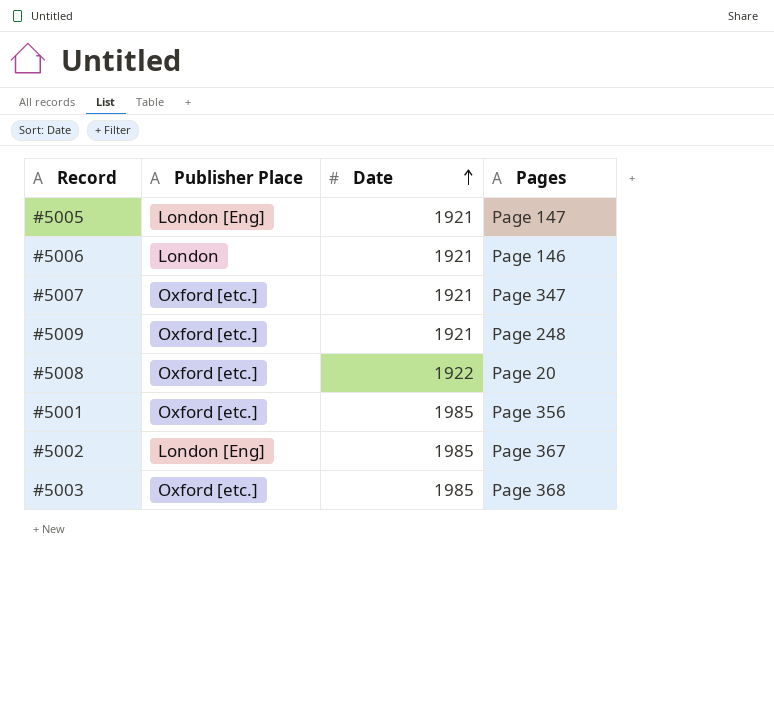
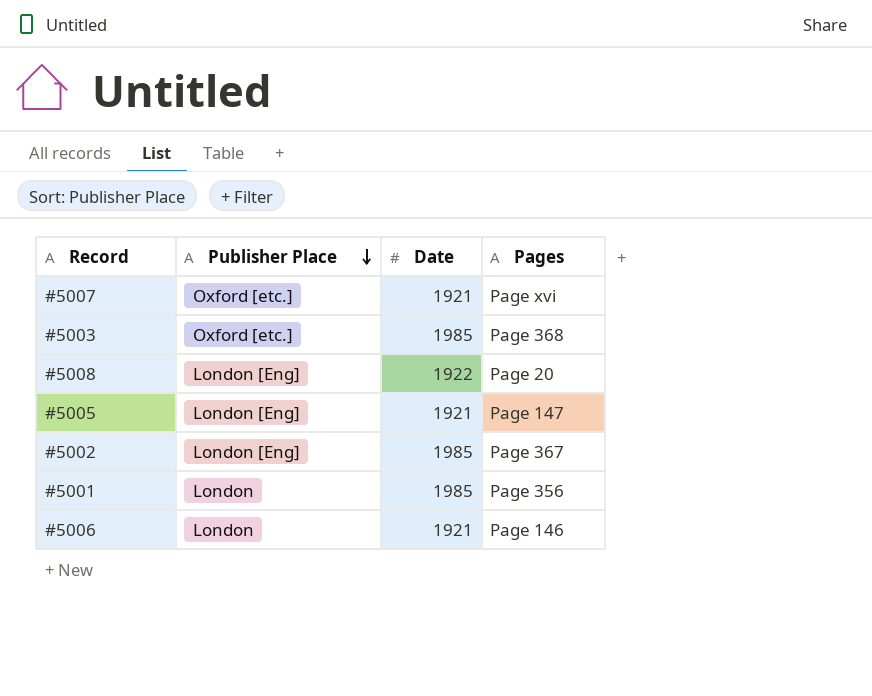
row order: Date ascending -> Publisher Place descending
row #5009: Oxford [etc.] | 1921 | Page 248 -> none
#5007 | Pages: Page 347 -> Page xvi
#5008 | Publisher Place: Oxford [etc.] -> London [Eng]
#5001 | Publisher Place: Oxford [etc.] -> London

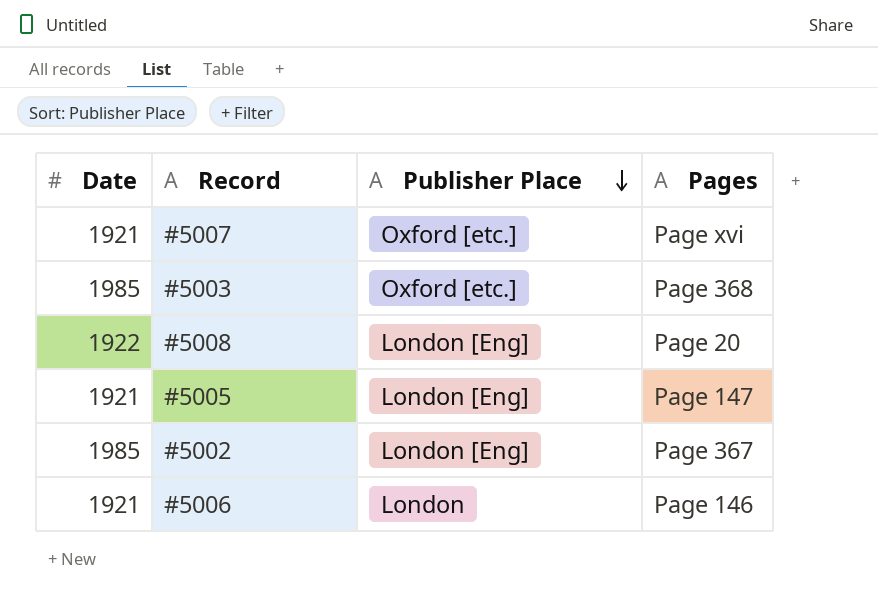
column Date | position: 3 -> 1
row #5001: London | 1985 | Page 356 -> none

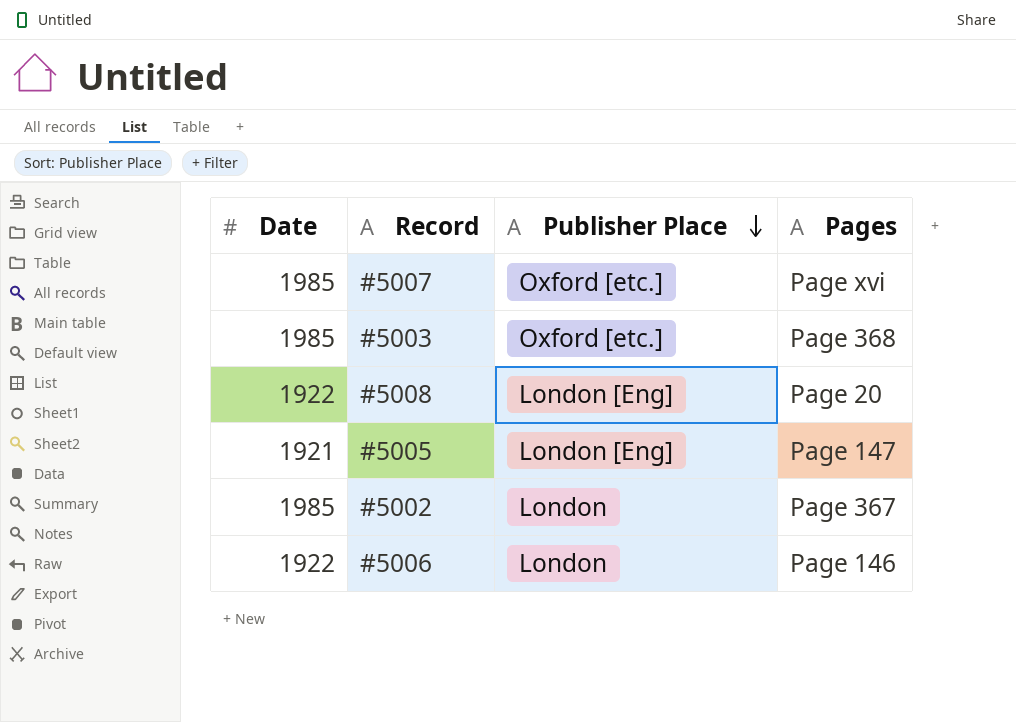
#5007 | Date: 1921 -> 1985
#5002 | Publisher Place: London [Eng] -> London
#5006 | Date: 1921 -> 1922

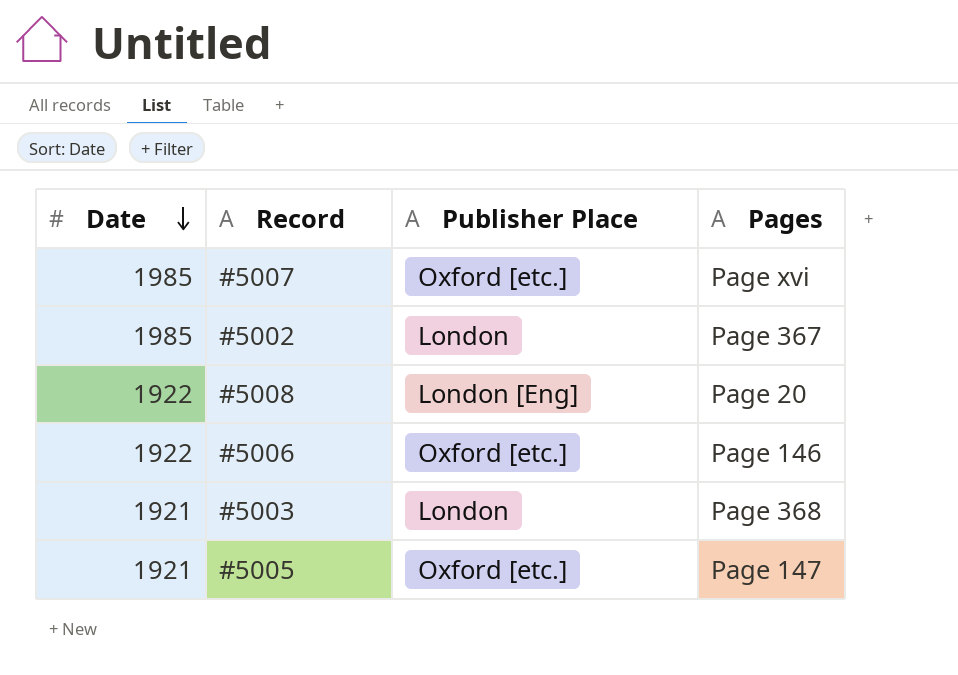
row order: Publisher Place descending -> Date descending
#5006 | Publisher Place: London -> Oxford [etc.]
#5003 | Date: 1985 -> 1921
#5003 | Publisher Place: Oxford [etc.] -> London
#5005 | Publisher Place: London [Eng] -> Oxford [etc.]

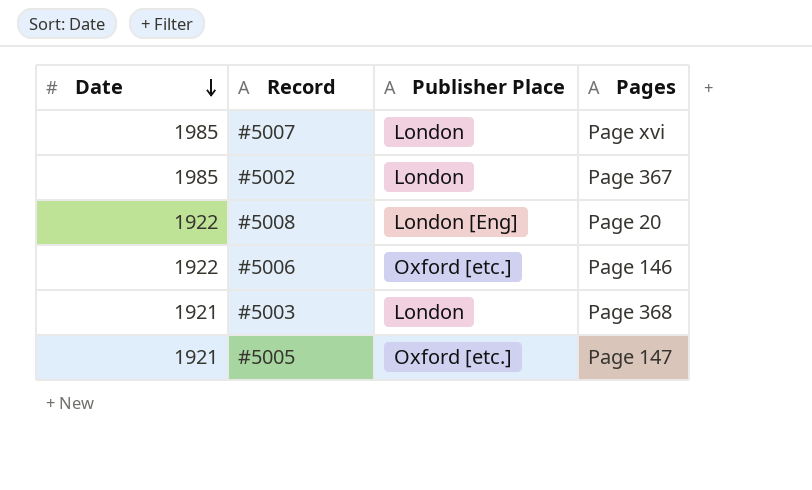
#5007 | Publisher Place: Oxford [etc.] -> London

